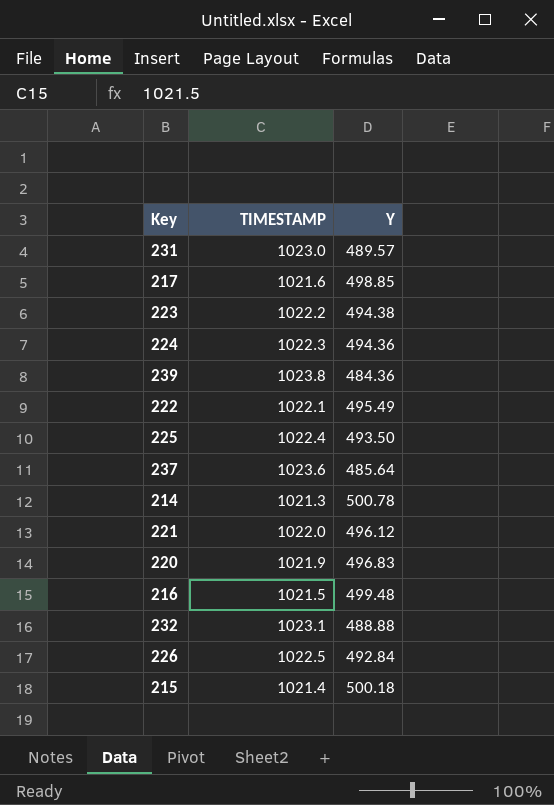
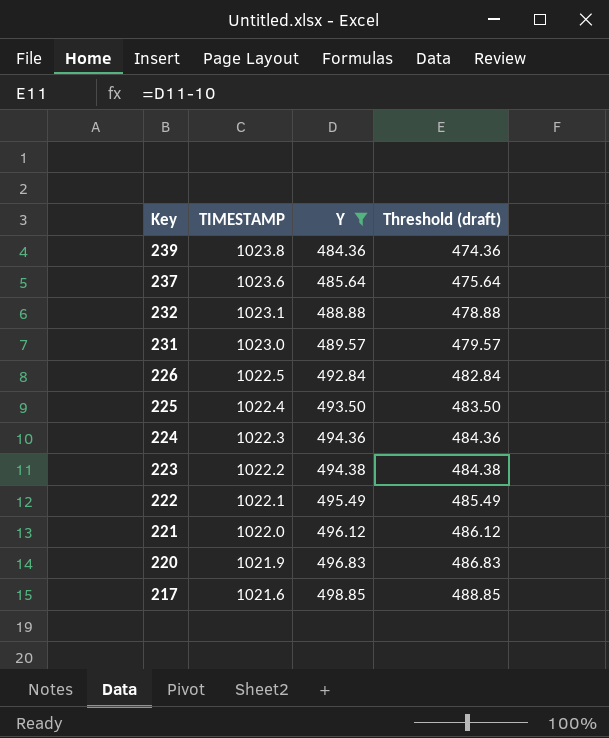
filter: none -> Y <= 498.85
row order: none -> Key descending
column Threshold (draft) | formula: none -> [Y] - 10

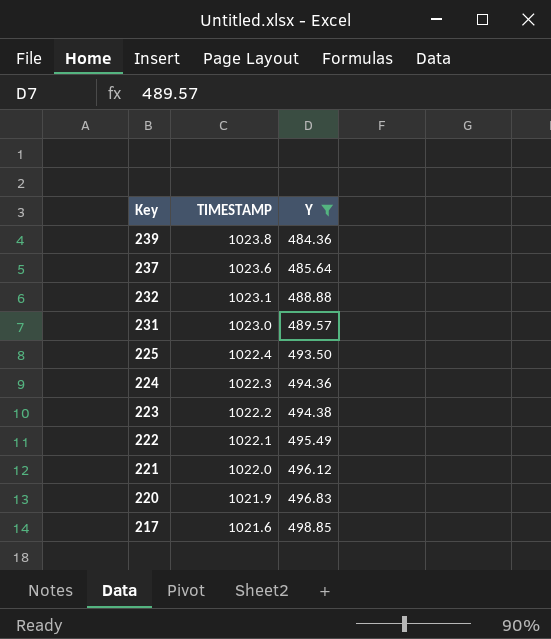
column Threshold (draft) | formula: [Y] - 10 -> none
row 226: 1022.5 | 492.84 | 482.84 -> none

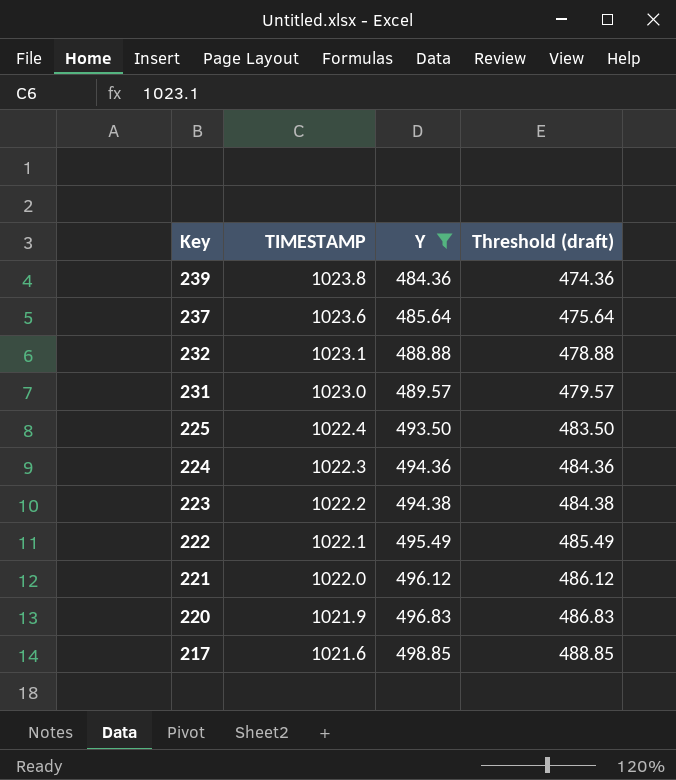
column Threshold (draft) | formula: none -> [Y] - 10

